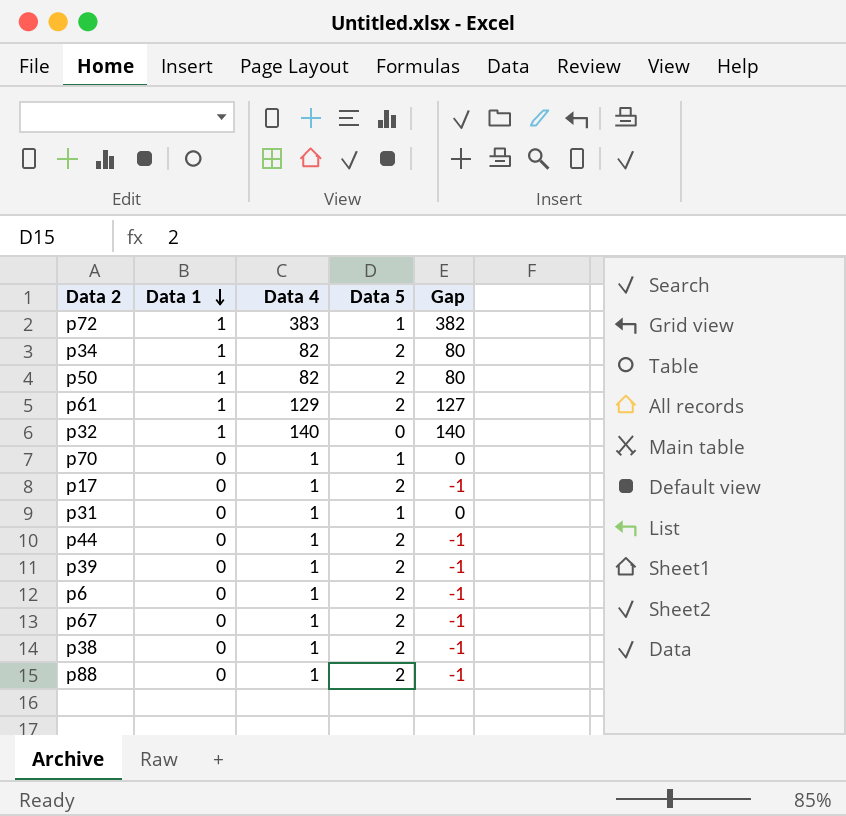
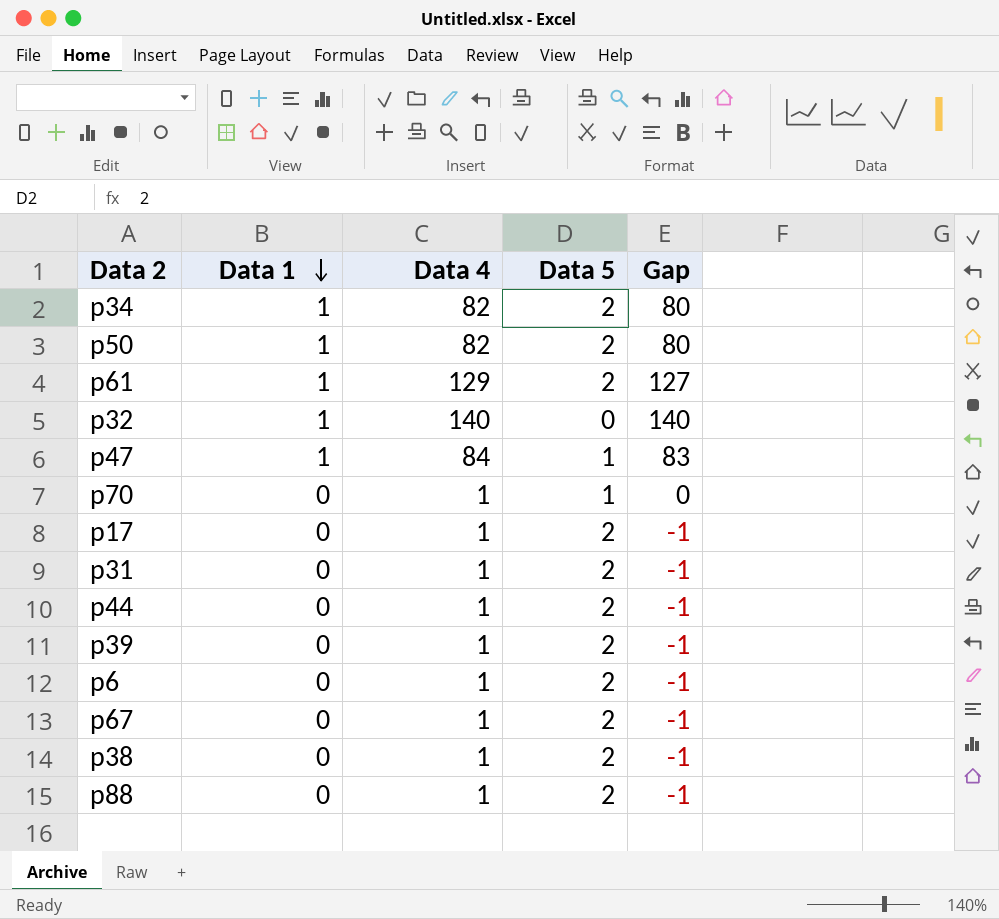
row p72: 1 | 383 | 1 | 382 -> none
row p47: none -> 1 | 84 | 1 | 83
p31 | Data 5: 1 -> 2
p31 | Gap: 0 -> -1

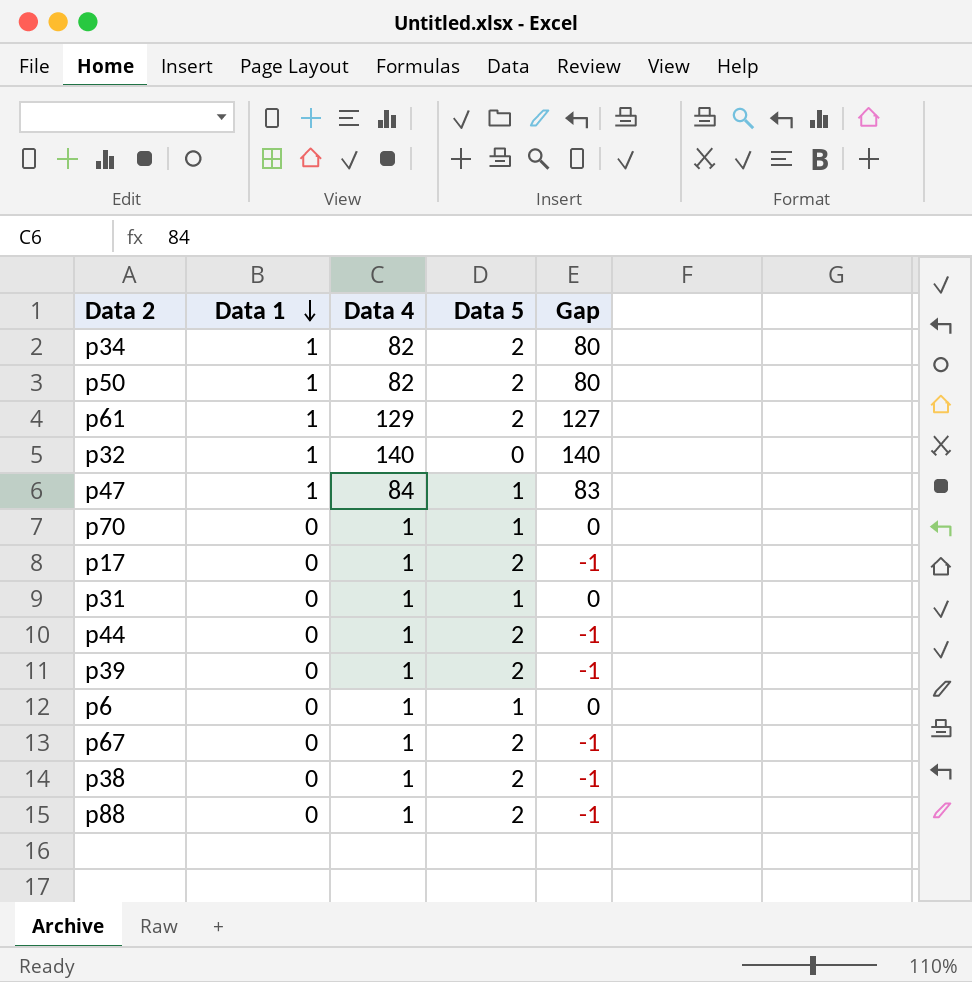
p31 | Data 5: 2 -> 1
p31 | Gap: -1 -> 0
p6 | Data 5: 2 -> 1
p6 | Gap: -1 -> 0

